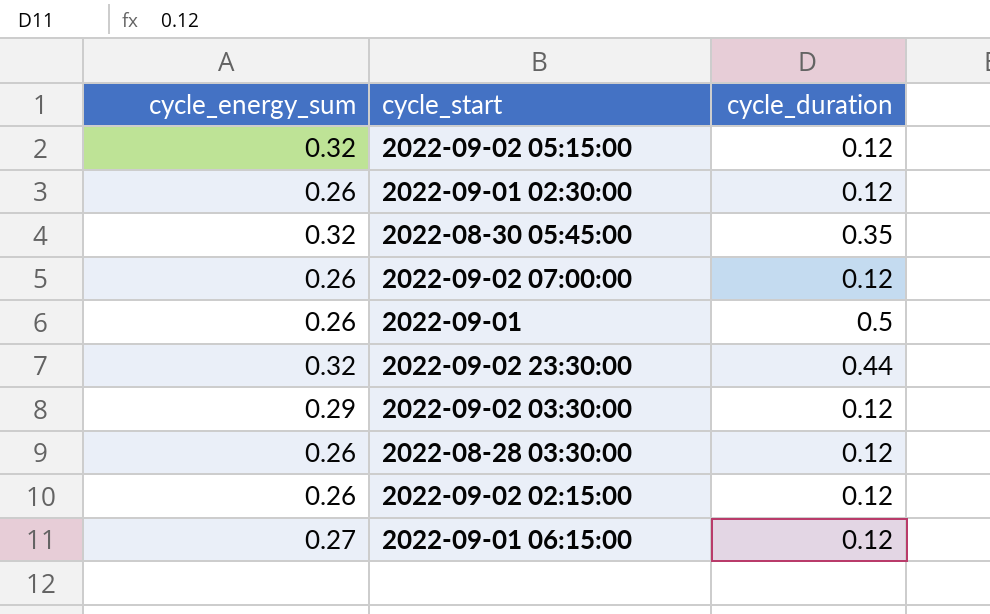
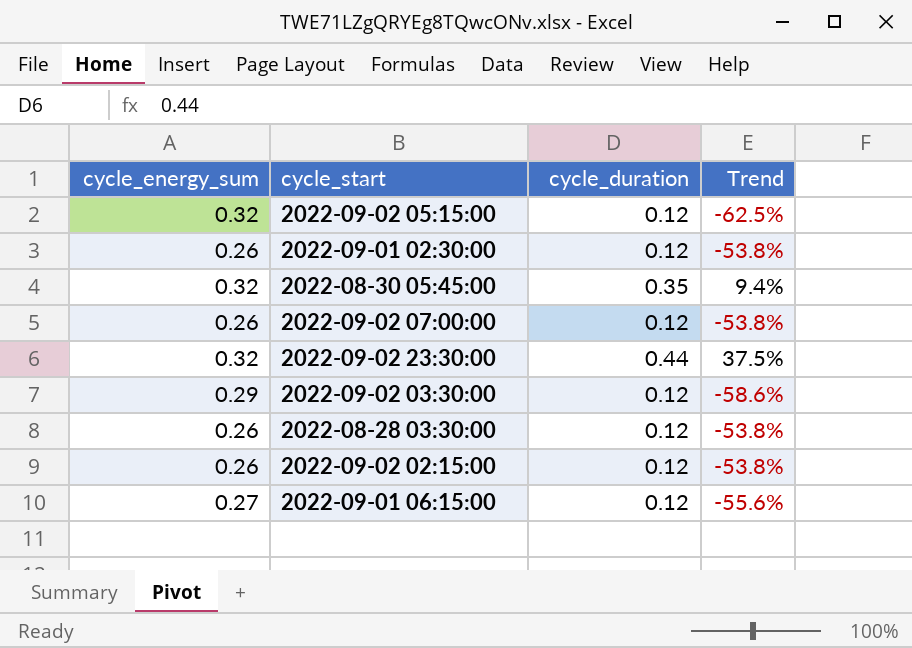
column Trend | formula: none -> ([cycle_duration] - [cycle_energy_sum]) / [cycle_energy_sum]
row 2022-09-01: 0.26 | 0.5 -> none

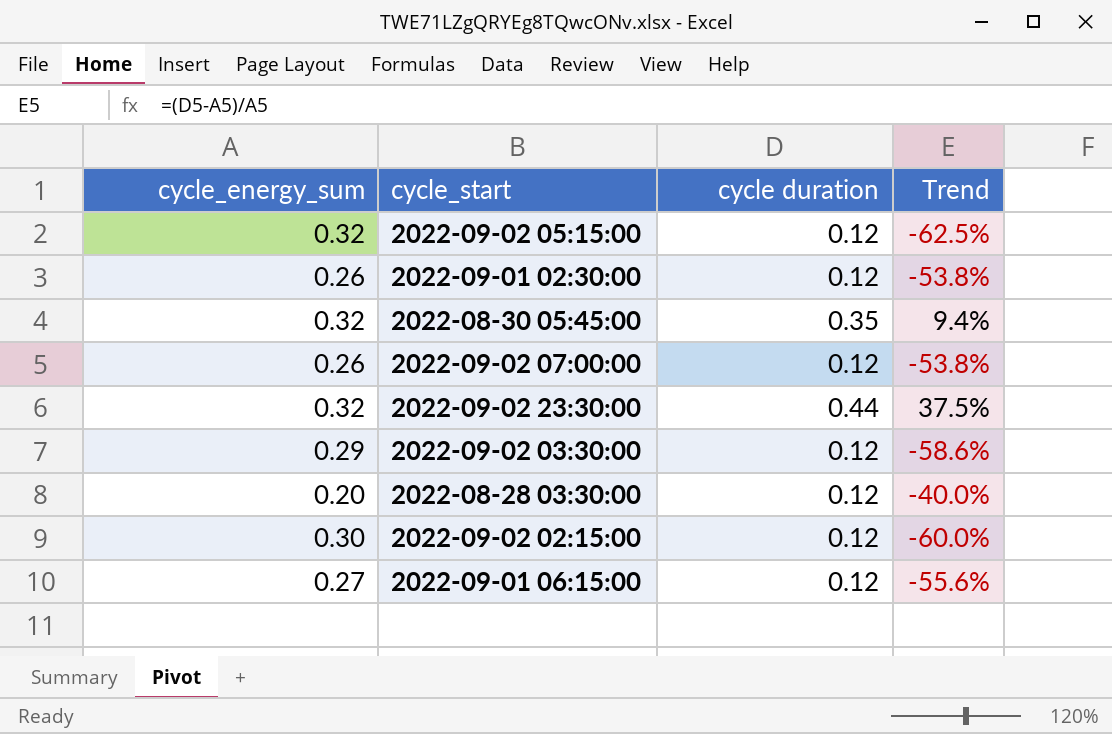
column name: cycle_duration -> cycle duration
2022-08-28 03:30:00 | cycle_energy_sum: 0.26 -> 0.20
2022-08-28 03:30:00 | Trend: -53.8% -> -40.0%
2022-09-02 02:15:00 | cycle_energy_sum: 0.26 -> 0.30
2022-09-02 02:15:00 | Trend: -53.8% -> -60.0%

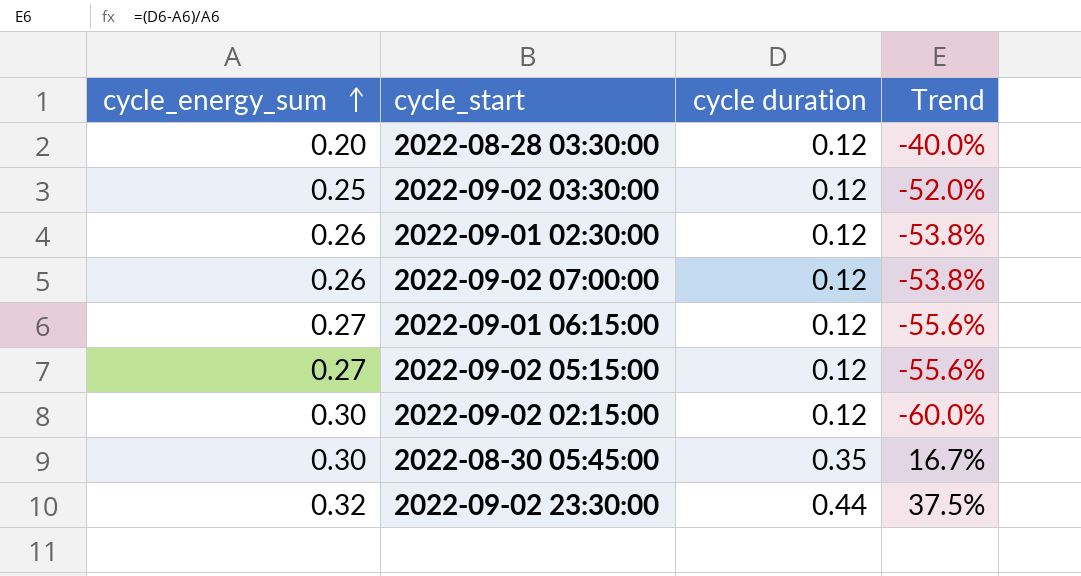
row order: none -> cycle_energy_sum ascending
2022-09-02 03:30:00 | cycle_energy_sum: 0.29 -> 0.25
2022-09-02 03:30:00 | Trend: -58.6% -> -52.0%
2022-09-02 05:15:00 | cycle_energy_sum: 0.32 -> 0.27
2022-09-02 05:15:00 | Trend: -62.5% -> -55.6%
2022-08-30 05:45:00 | cycle_energy_sum: 0.32 -> 0.30
2022-08-30 05:45:00 | Trend: 9.4% -> 16.7%

